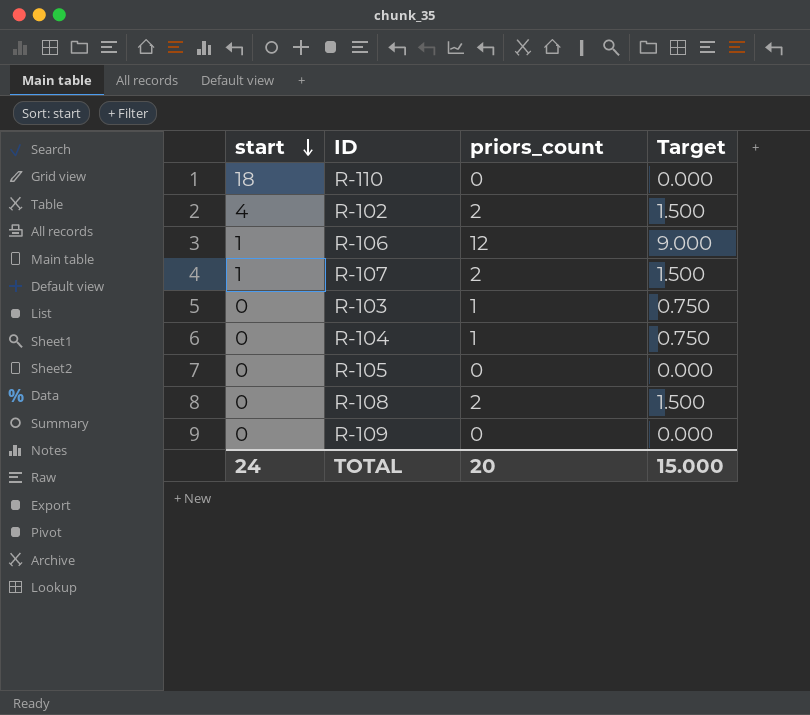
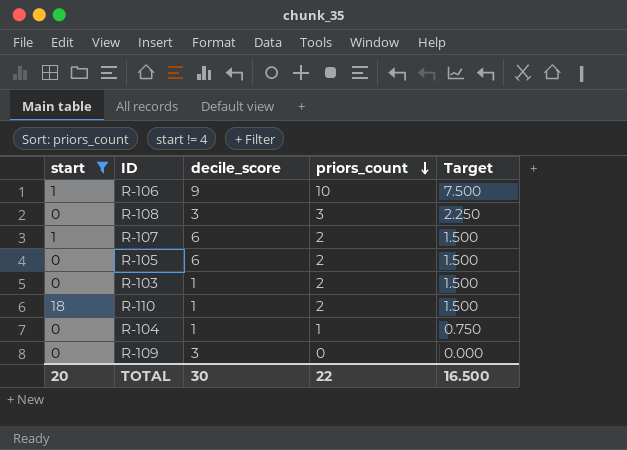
filter: none -> start != 4
row order: start descending -> priors_count descending
column decile_score | position: none -> 3
R-106 | priors_count: 12 -> 10
R-106 | Target: 9.000 -> 7.500
R-108 | priors_count: 2 -> 3
R-108 | Target: 1.500 -> 2.250
R-105 | priors_count: 0 -> 2
R-105 | Target: 0.000 -> 1.500
R-103 | priors_count: 1 -> 2
R-103 | Target: 0.750 -> 1.500
R-110 | priors_count: 0 -> 2
R-110 | Target: 0.000 -> 1.500
TOTAL | start: 24 -> 20
TOTAL | priors_count: 20 -> 22
TOTAL | Target: 15.000 -> 16.500

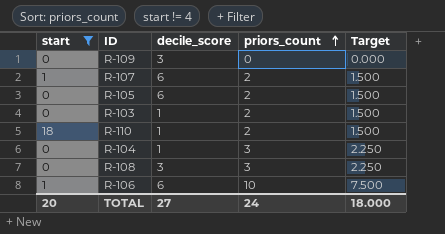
row order: priors_count descending -> priors_count ascending
R-104 | priors_count: 1 -> 3
R-104 | Target: 0.750 -> 2.250
R-106 | decile_score: 9 -> 6
TOTAL | decile_score: 30 -> 27
TOTAL | priors_count: 22 -> 24
TOTAL | Target: 16.500 -> 18.000

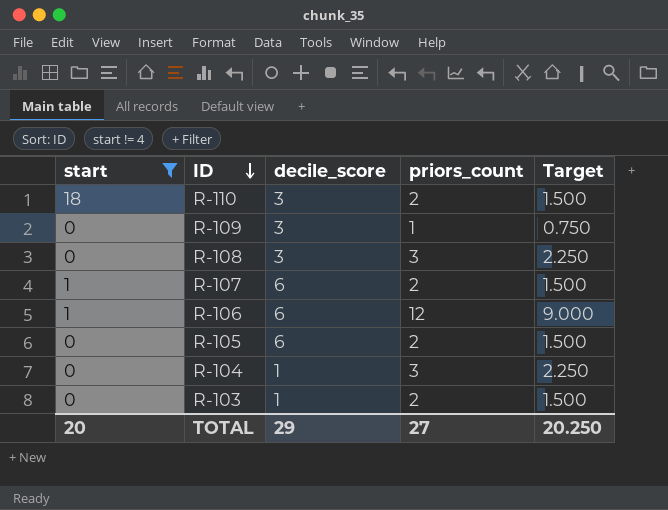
row order: priors_count ascending -> ID descending
R-110 | decile_score: 1 -> 3
R-109 | priors_count: 0 -> 1
R-109 | Target: 0.000 -> 0.750
R-106 | priors_count: 10 -> 12
R-106 | Target: 7.500 -> 9.000
TOTAL | decile_score: 27 -> 29
TOTAL | priors_count: 24 -> 27
TOTAL | Target: 18.000 -> 20.250

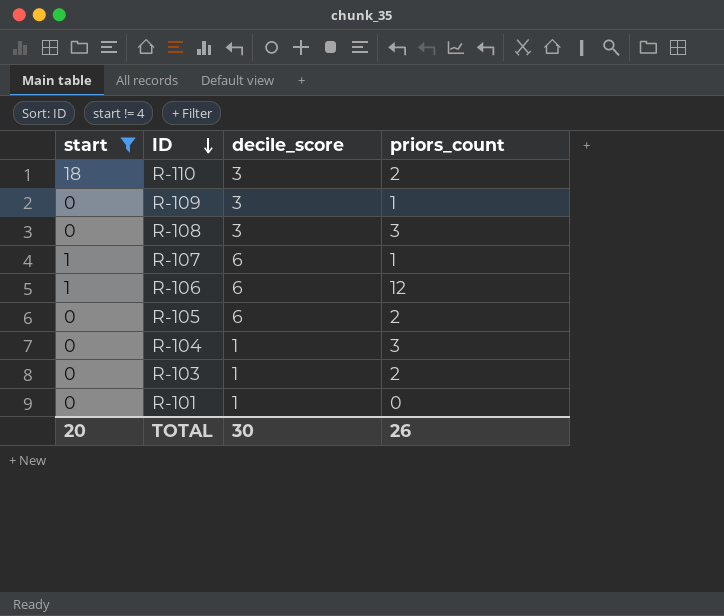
column Target | formula: [priors_count] * 0.75 -> none
R-107 | priors_count: 2 -> 1
row R-101: none -> 0 | 1 | 0
TOTAL | decile_score: 29 -> 30
TOTAL | priors_count: 27 -> 26

